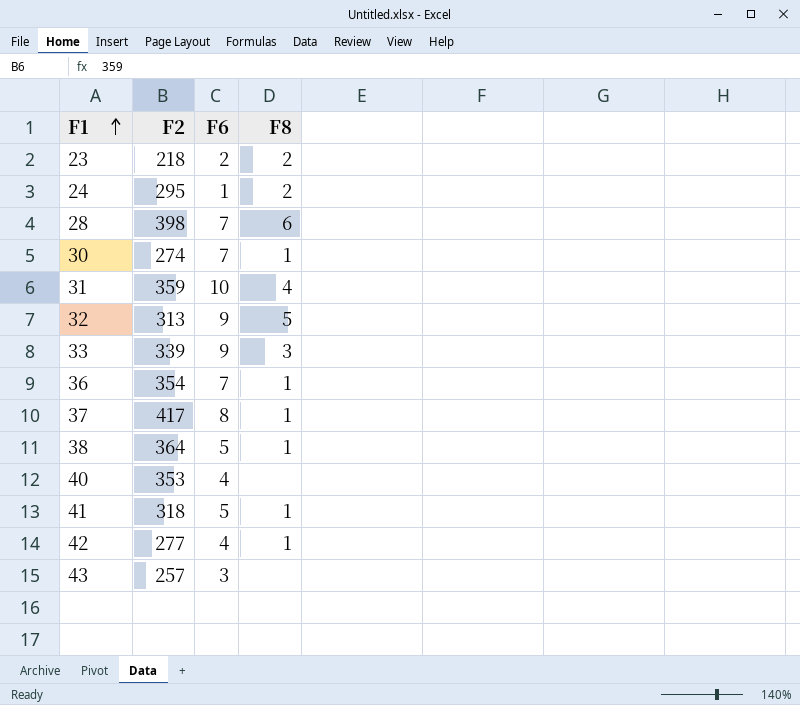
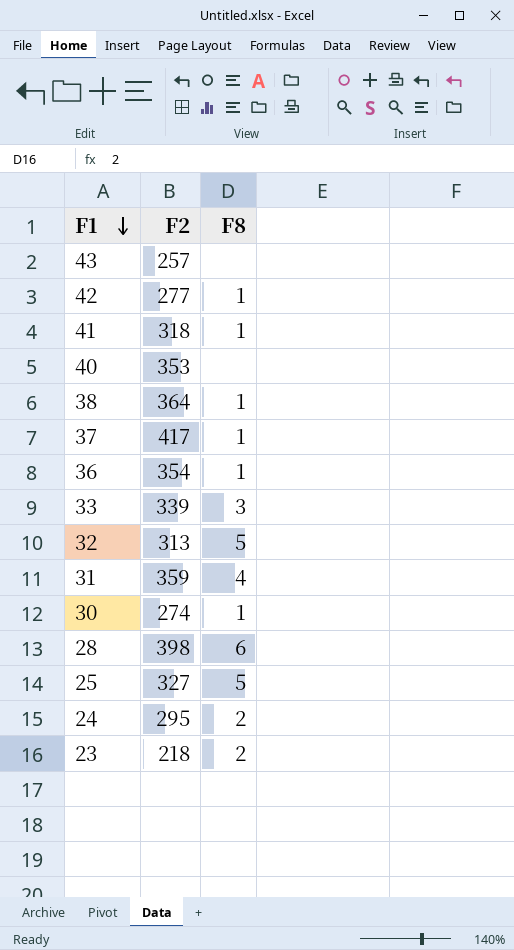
row order: F1 ascending -> F1 descending
column F6 | position: 3 -> none
row 25: none -> 327 | 5

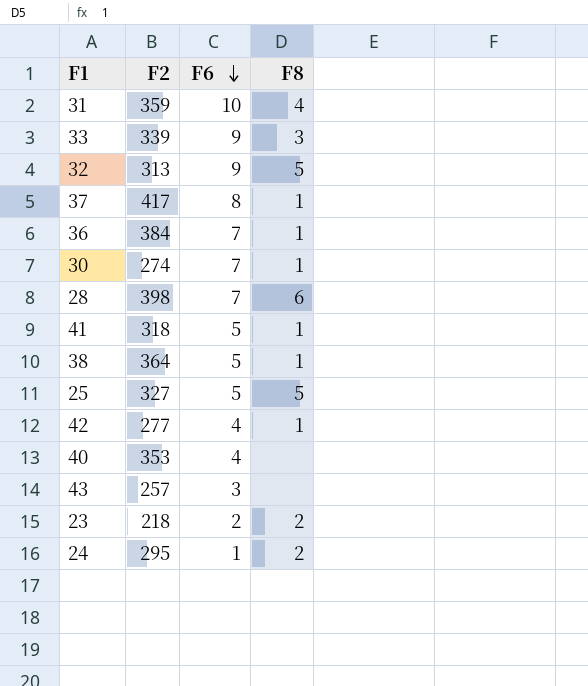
row order: F1 descending -> F6 descending
column F6 | position: none -> 3
36 | F2: 354 -> 384

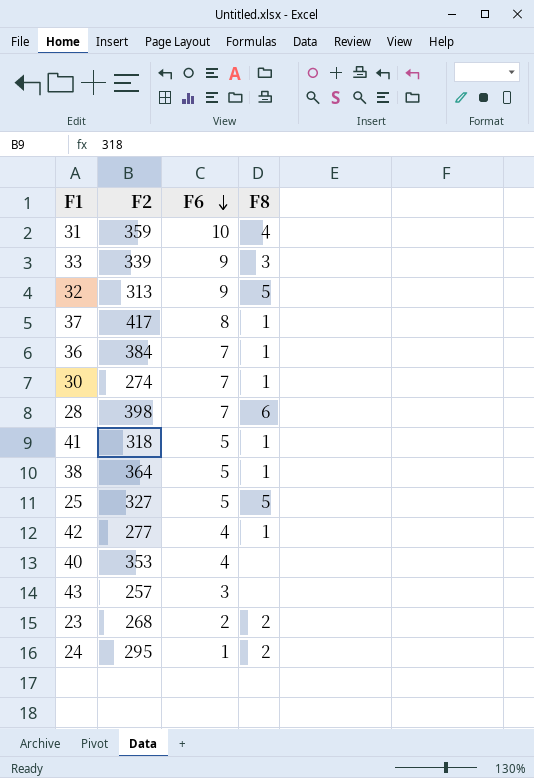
23 | F2: 218 -> 268

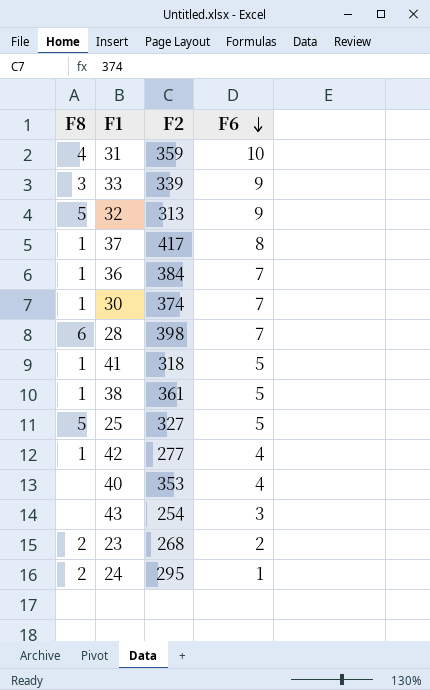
column F8 | position: 4 -> 1
30 | F2: 274 -> 374
38 | F2: 364 -> 361
43 | F2: 257 -> 254

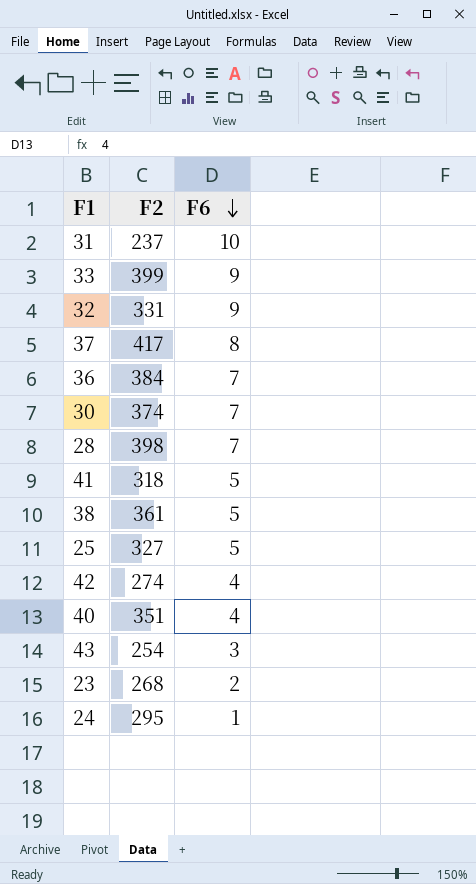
column F8 | position: 1 -> none
31 | F2: 359 -> 237
33 | F2: 339 -> 399
32 | F2: 313 -> 331
42 | F2: 277 -> 274
40 | F2: 353 -> 351

